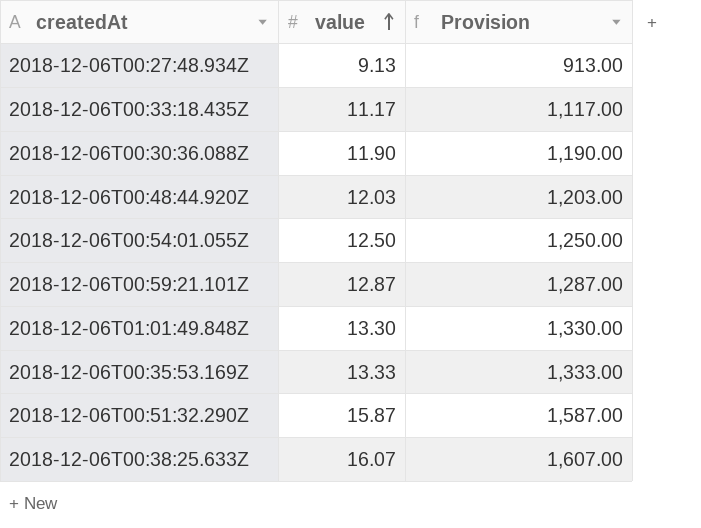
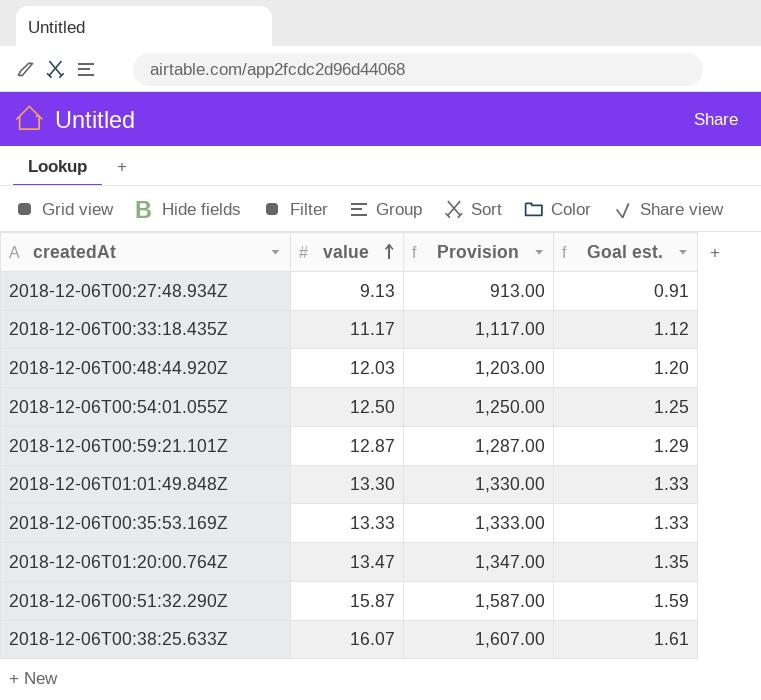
column Goal est. | formula: none -> [value] * 0.1
row 2018-12-06T00:30:36.088Z: 11.90 | 1,190.00 -> none
row 2018-12-06T01:20:00.764Z: none -> 13.47 | 1,347.00 | 1.35

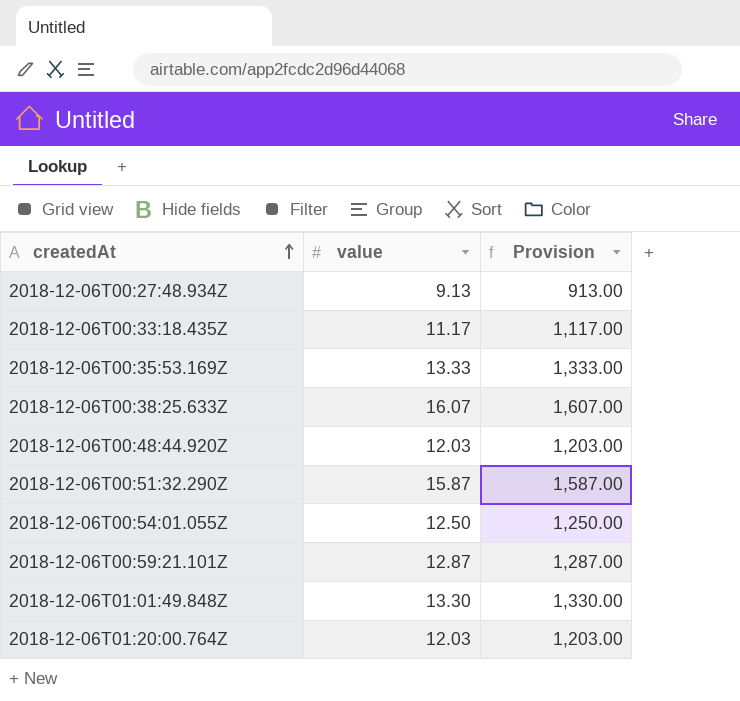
row order: value ascending -> createdAt ascending
column Goal est. | formula: [value] * 0.1 -> none
2018-12-06T01:20:00.764Z | value: 13.47 -> 12.03
2018-12-06T01:20:00.764Z | Provision: 1,347.00 -> 1,203.00

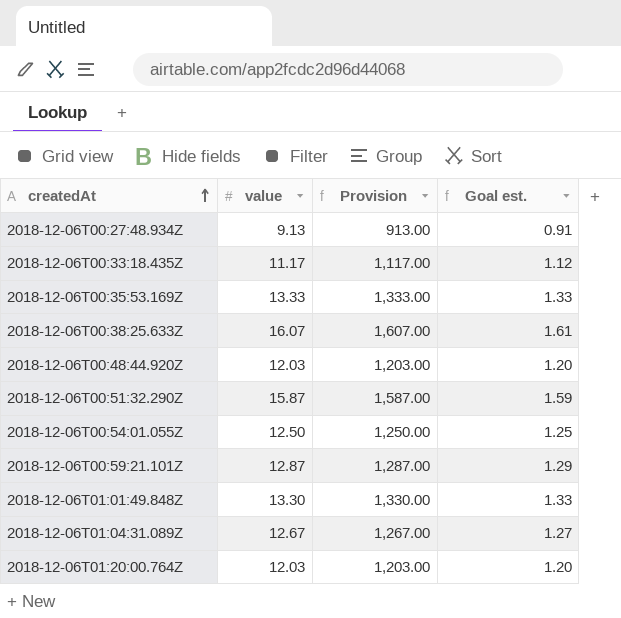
column Goal est. | formula: none -> [value] * 0.1
row 2018-12-06T01:04:31.089Z: none -> 12.67 | 1,267.00 | 1.27

